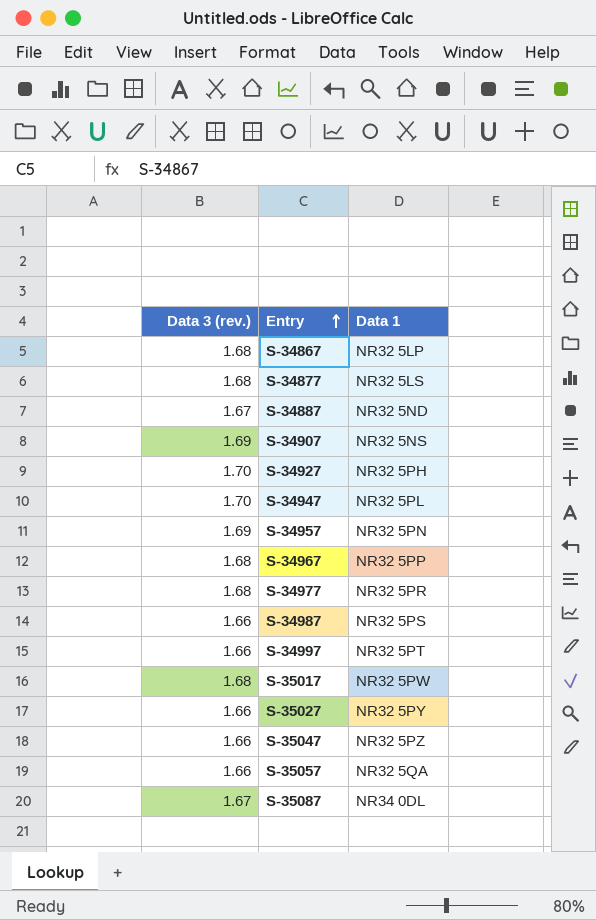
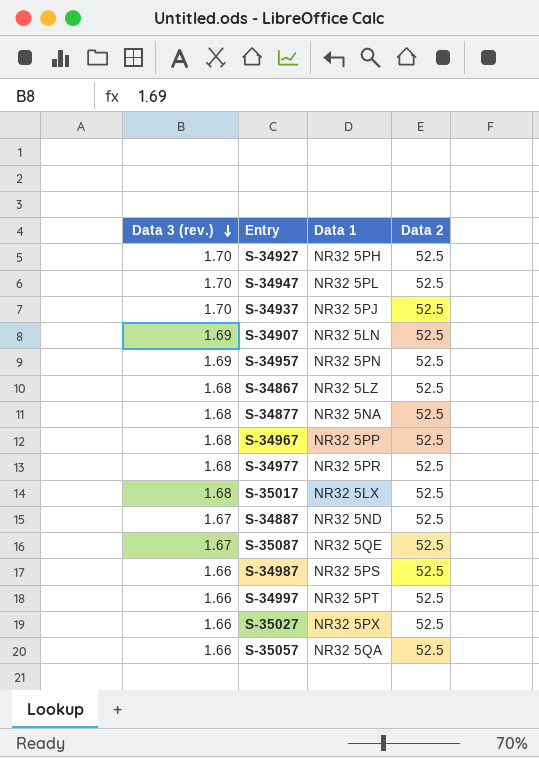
row order: Entry ascending -> Data 3 (rev.) descending
column Data 2 | position: none -> 4
row S-35047: 1.66 | NR32 5PZ -> none
row S-34937: none -> 1.70 | NR32 5PJ | 52.5
S-34907 | Data 1: NR32 5NS -> NR32 5LN
S-34867 | Data 1: NR32 5LP -> NR32 5LZ
S-34877 | Data 1: NR32 5LS -> NR32 5NA
S-35017 | Data 1: NR32 5PW -> NR32 5LX
S-35087 | Data 1: NR34 0DL -> NR32 5QE
S-35027 | Data 1: NR32 5PY -> NR32 5PX

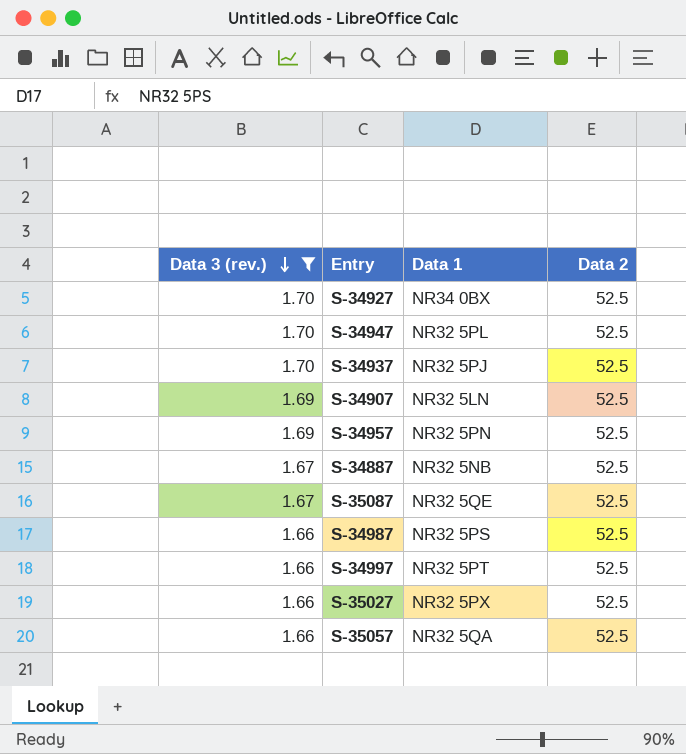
filter: none -> Data 3 (rev.) != 1.68
S-34927 | Data 1: NR32 5PH -> NR34 0BX
S-34887 | Data 1: NR32 5ND -> NR32 5NB

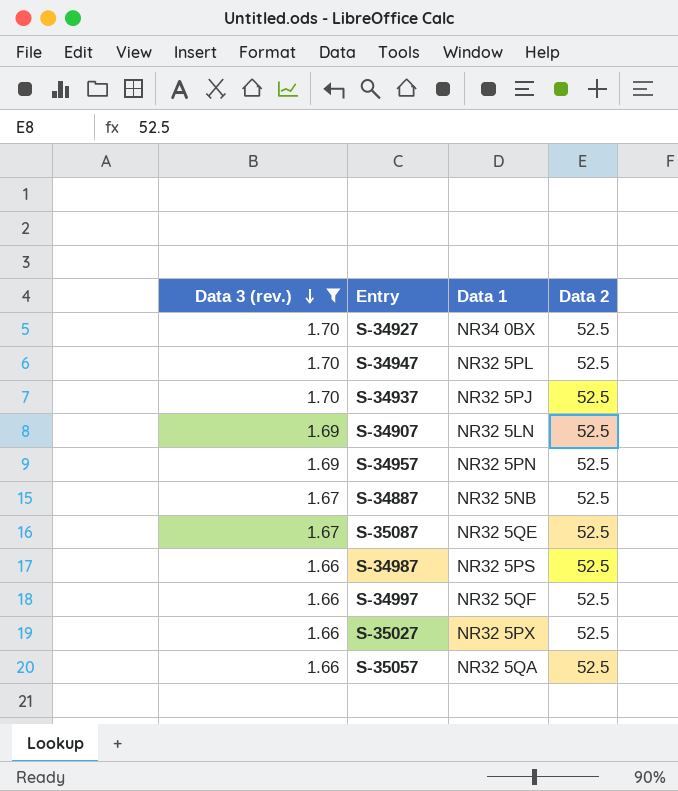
S-34997 | Data 1: NR32 5PT -> NR32 5QF

